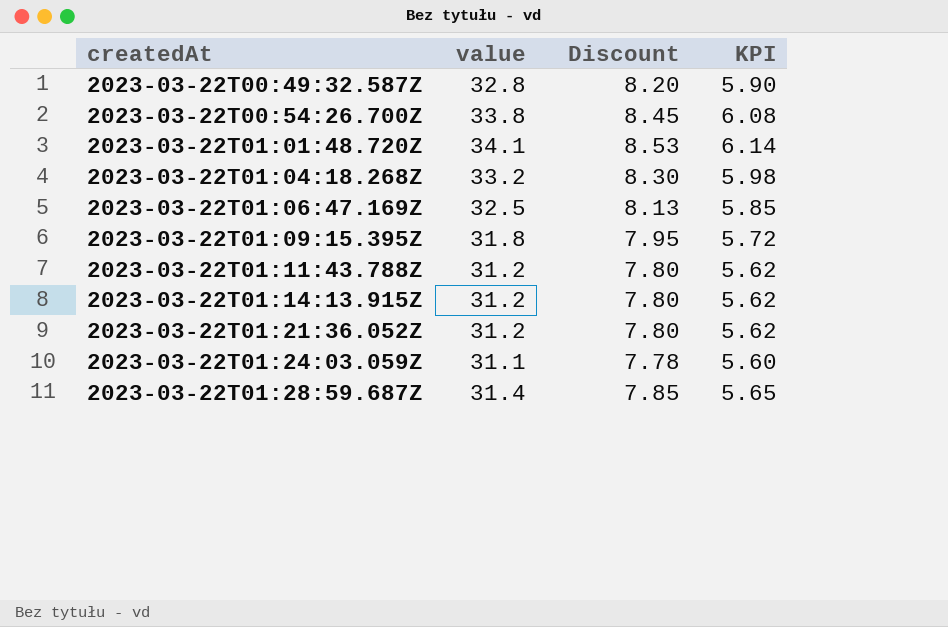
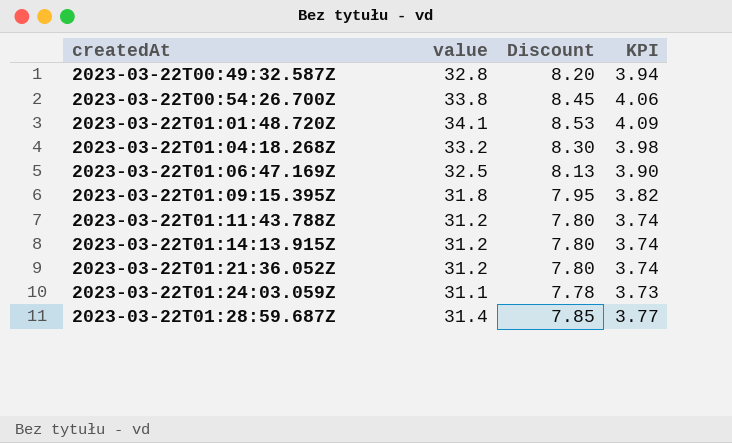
column KPI | formula: [value] * 0.18 -> [value] * 0.12

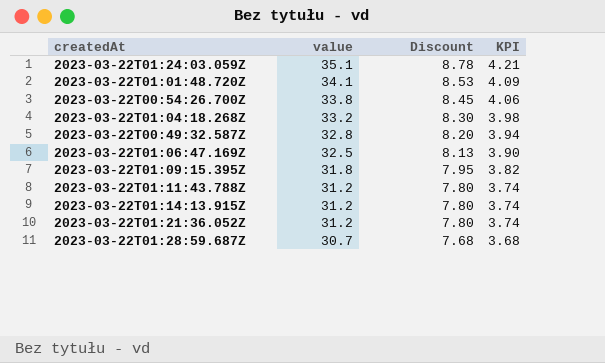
row order: createdAt ascending -> value descending
2023-03-22T01:24:03.059Z | value: 31.1 -> 35.1
2023-03-22T01:24:03.059Z | Discount: 7.78 -> 8.78
2023-03-22T01:24:03.059Z | KPI: 3.73 -> 4.21
2023-03-22T01:28:59.687Z | value: 31.4 -> 30.7
2023-03-22T01:28:59.687Z | Discount: 7.85 -> 7.68
2023-03-22T01:28:59.687Z | KPI: 3.77 -> 3.68

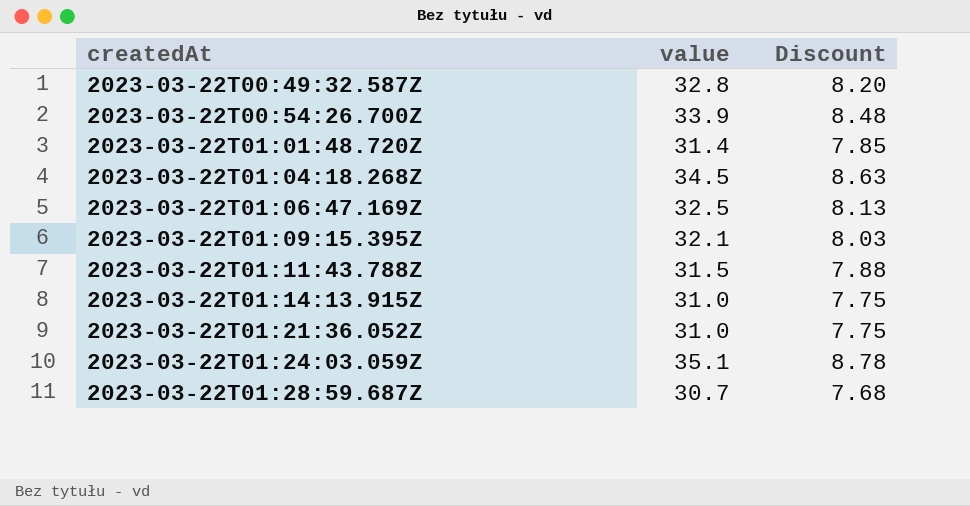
row order: value descending -> createdAt ascending
column KPI | formula: [value] * 0.12 -> none
2023-03-22T00:54:26.700Z | value: 33.8 -> 33.9
2023-03-22T00:54:26.700Z | Discount: 8.45 -> 8.48
2023-03-22T01:01:48.720Z | value: 34.1 -> 31.4
2023-03-22T01:01:48.720Z | Discount: 8.53 -> 7.85
2023-03-22T01:04:18.268Z | value: 33.2 -> 34.5
2023-03-22T01:04:18.268Z | Discount: 8.30 -> 8.63
2023-03-22T01:09:15.395Z | value: 31.8 -> 32.1
2023-03-22T01:09:15.395Z | Discount: 7.95 -> 8.03
2023-03-22T01:11:43.788Z | value: 31.2 -> 31.5
2023-03-22T01:11:43.788Z | Discount: 7.80 -> 7.88
2023-03-22T01:14:13.915Z | value: 31.2 -> 31.0
2023-03-22T01:14:13.915Z | Discount: 7.80 -> 7.75
2023-03-22T01:21:36.052Z | value: 31.2 -> 31.0
2023-03-22T01:21:36.052Z | Discount: 7.80 -> 7.75

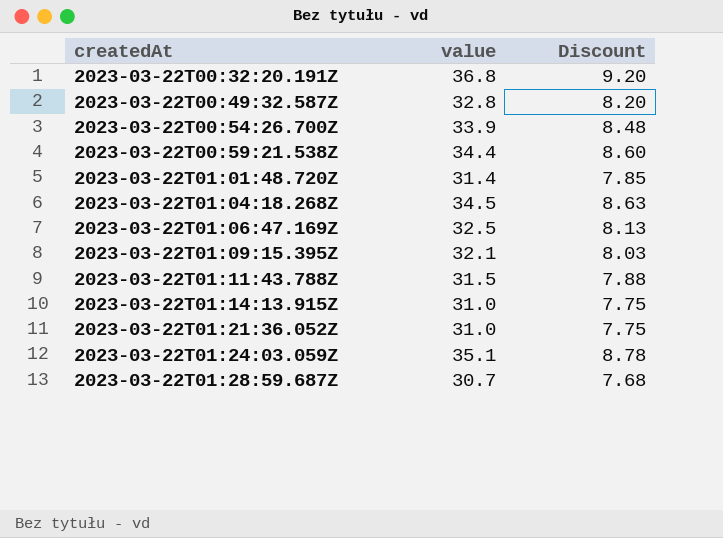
row 2023-03-22T00:32:20.191Z: none -> 36.8 | 9.20
row 2023-03-22T00:59:21.538Z: none -> 34.4 | 8.60

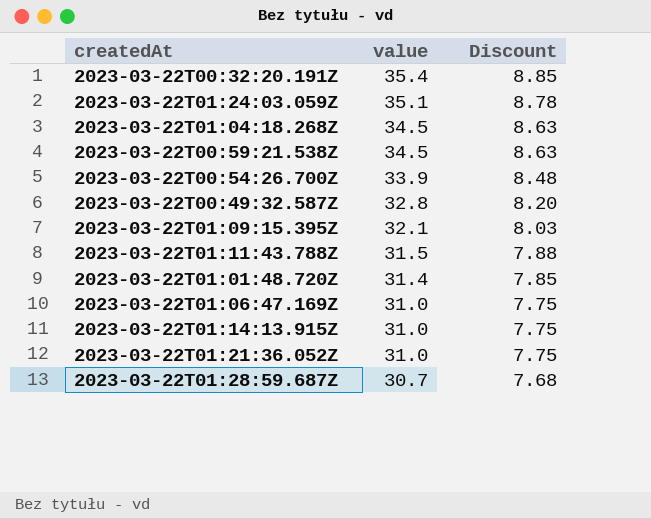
row order: createdAt ascending -> value descending
2023-03-22T00:32:20.191Z | value: 36.8 -> 35.4
2023-03-22T00:32:20.191Z | Discount: 9.20 -> 8.85
2023-03-22T00:59:21.538Z | value: 34.4 -> 34.5
2023-03-22T00:59:21.538Z | Discount: 8.60 -> 8.63
2023-03-22T01:06:47.169Z | value: 32.5 -> 31.0
2023-03-22T01:06:47.169Z | Discount: 8.13 -> 7.75

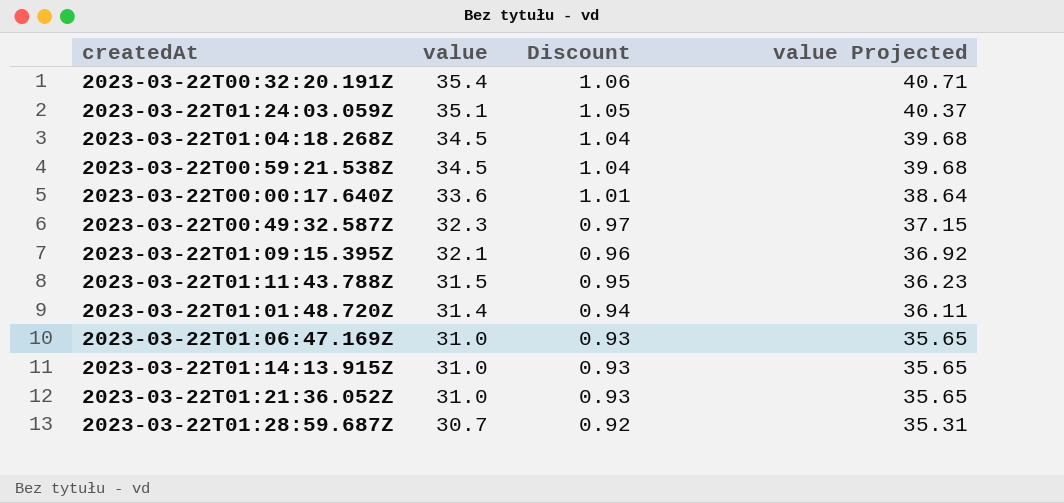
column Discount | formula: [value] * 0.25 -> [value] * 0.03
column value Projected | formula: none -> [value] * 1.15
row 2023-03-22T00:54:26.700Z: 33.9 | 8.48 -> none
row 2023-03-22T00:00:17.640Z: none -> 33.6 | 1.01 | 38.64
2023-03-22T00:49:32.587Z | value: 32.8 -> 32.3

